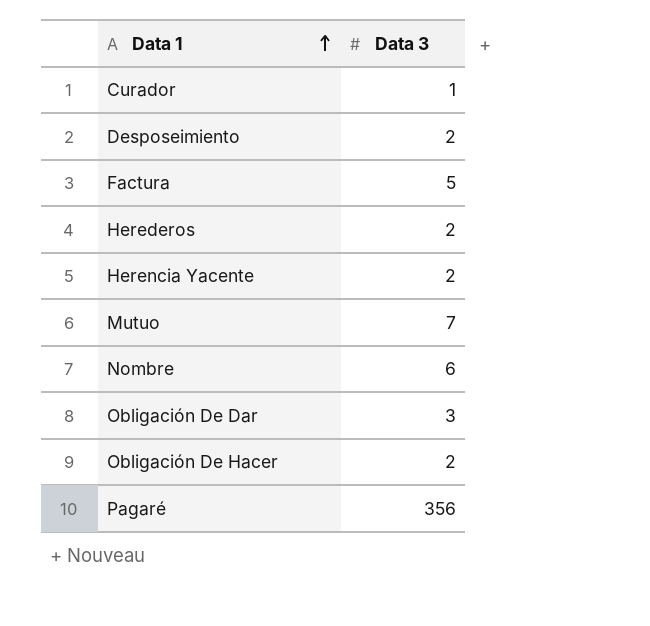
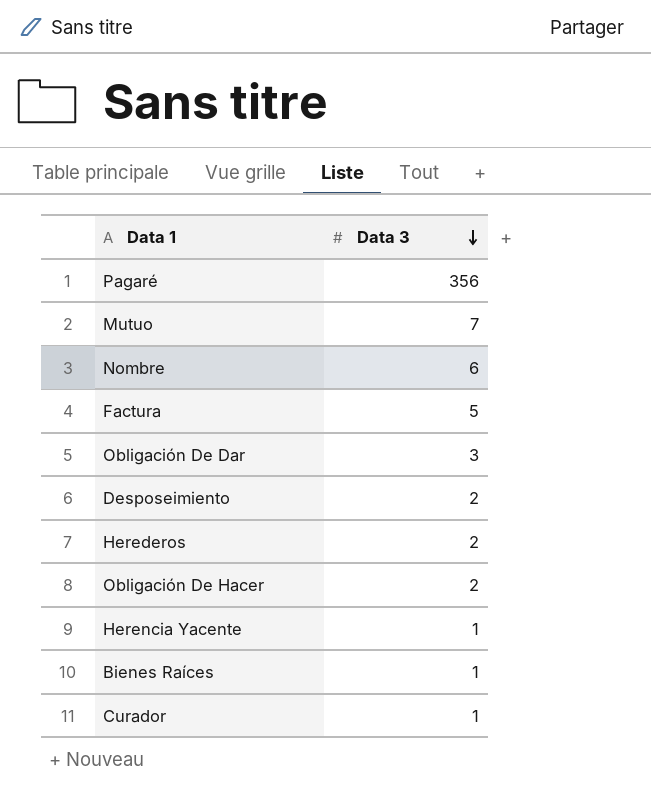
row order: Data 1 ascending -> Data 3 descending
Herencia Yacente | Data 3: 2 -> 1
row Bienes Raíces: none -> 1

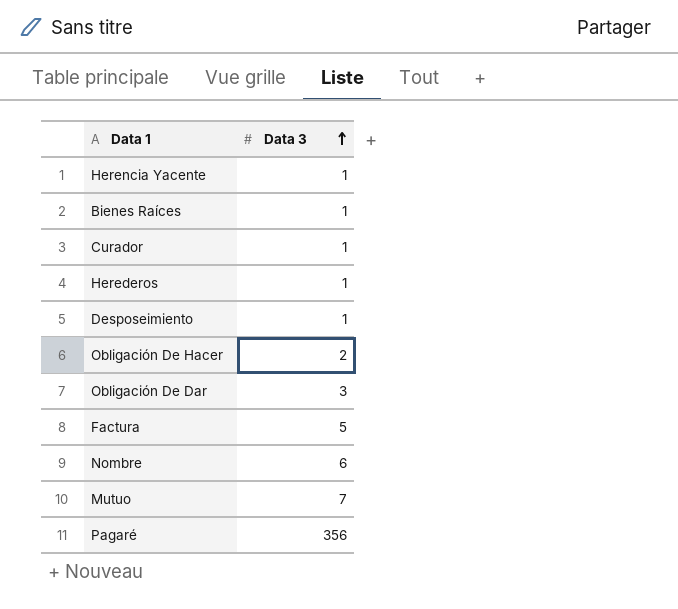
row order: Data 3 descending -> Data 3 ascending
Herederos | Data 3: 2 -> 1
Desposeimiento | Data 3: 2 -> 1

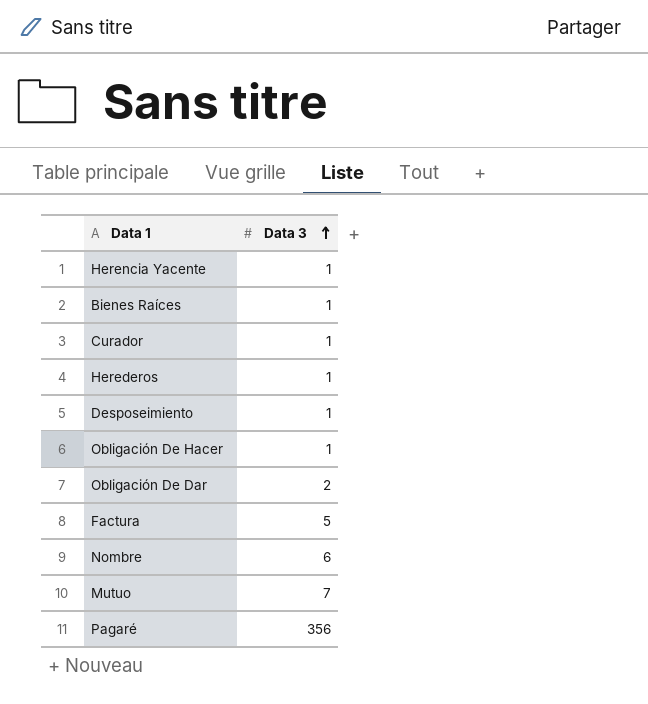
Obligación De Hacer | Data 3: 2 -> 1
Obligación De Dar | Data 3: 3 -> 2

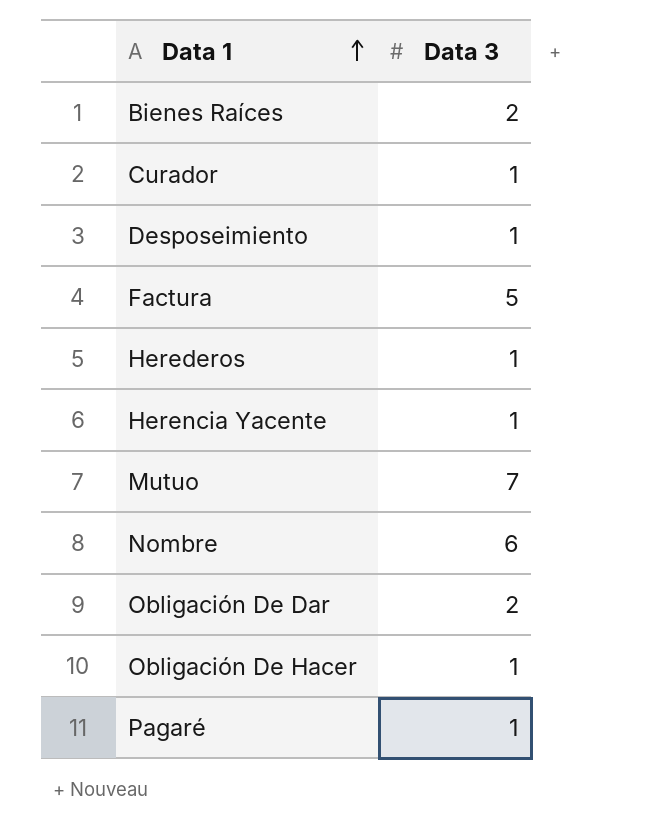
row order: Data 3 ascending -> Data 1 ascending
Bienes Raíces | Data 3: 1 -> 2
Pagaré | Data 3: 356 -> 1

